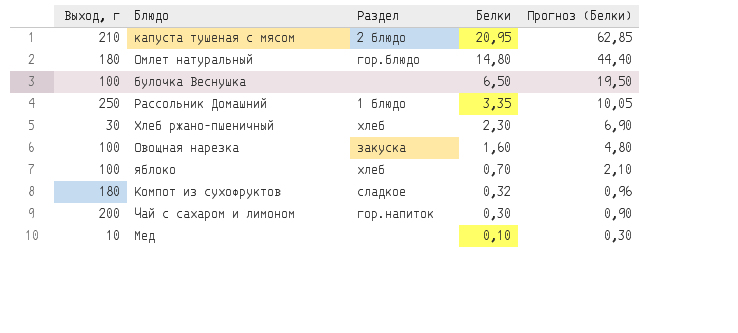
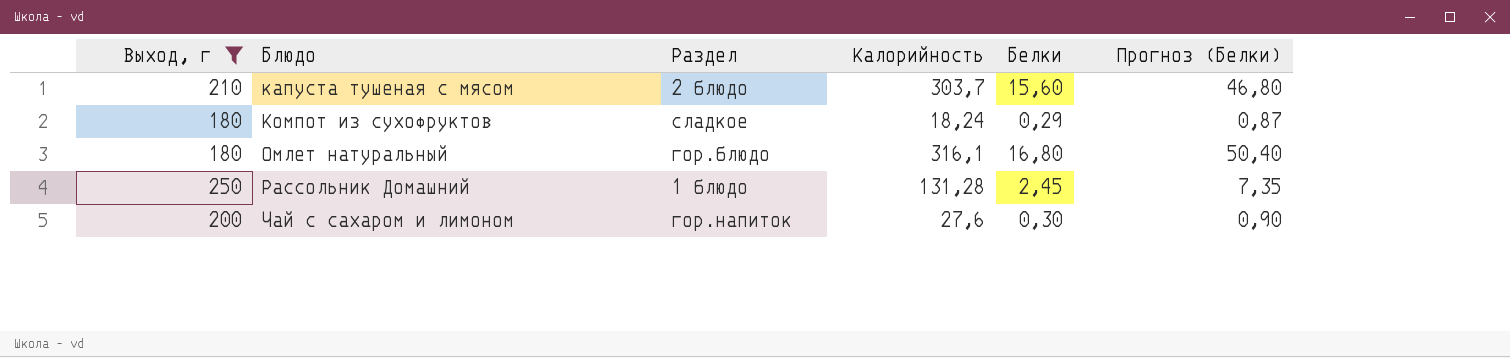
filter: none -> Выход, г >= 180
row order: Белки descending -> Блюдо ascending
column Калорийность | position: none -> 4
капуста тушеная с мясом | Белки: 20,95 -> 15,60
капуста тушеная с мясом | Прогноз (Белки): 62,85 -> 46,80
Компот из сухофруктов | Белки: 0,32 -> 0,29
Компот из сухофруктов | Прогноз (Белки): 0,96 -> 0,87
Омлет натуральный | Белки: 14,80 -> 16,80
Омлет натуральный | Прогноз (Белки): 44,40 -> 50,40
Рассольник Домашний | Белки: 3,35 -> 2,45
Рассольник Домашний | Прогноз (Белки): 10,05 -> 7,35

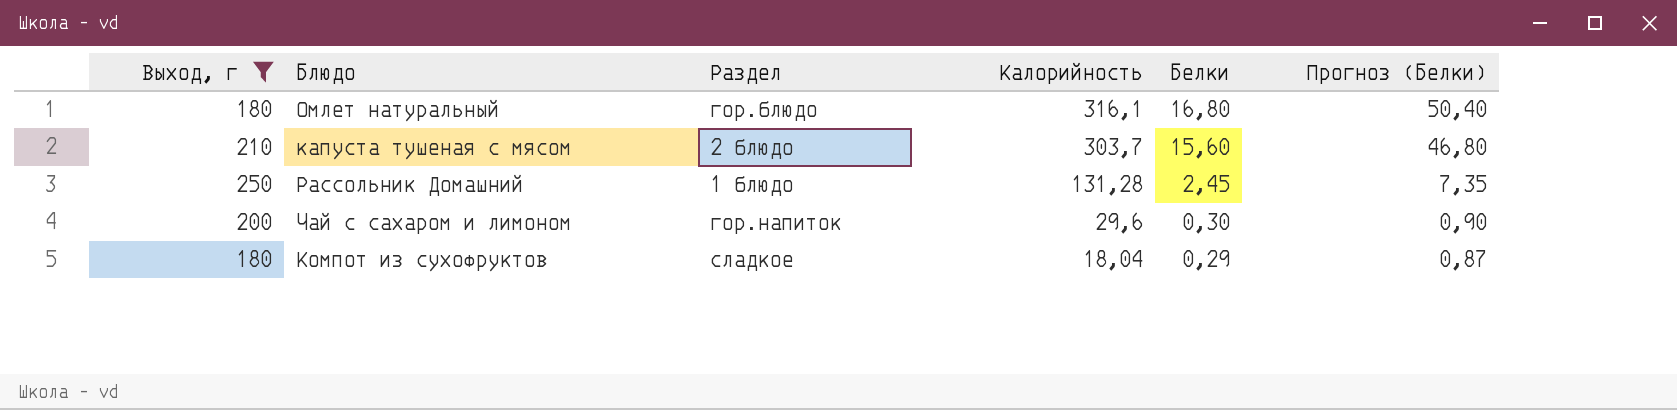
row order: Блюдо ascending -> Калорийность descending
Чай с сахаром и лимоном | Калорийность: 27,6 -> 29,6
Компот из сухофруктов | Калорийность: 18,24 -> 18,04

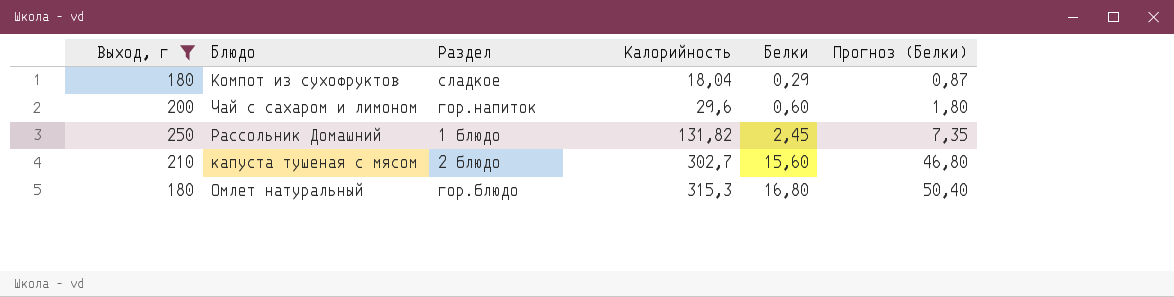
row order: Калорийность descending -> Калорийность ascending
Чай с сахаром и лимоном | Белки: 0,30 -> 0,60
Чай с сахаром и лимоном | Прогноз (Белки): 0,90 -> 1,80
Рассольник Домашний | Калорийность: 131,28 -> 131,82
капуста тушеная с мясом | Калорийность: 303,7 -> 302,7
Омлет натуральный | Калорийность: 316,1 -> 315,3

